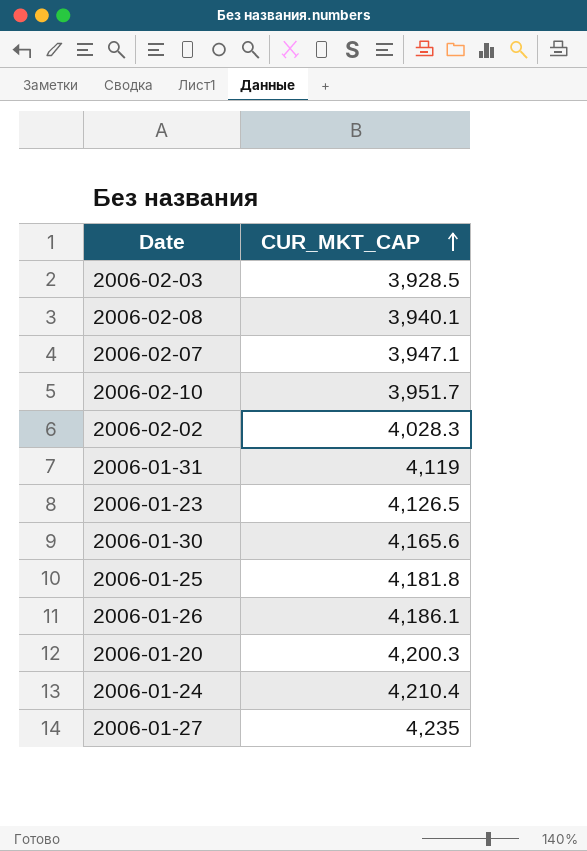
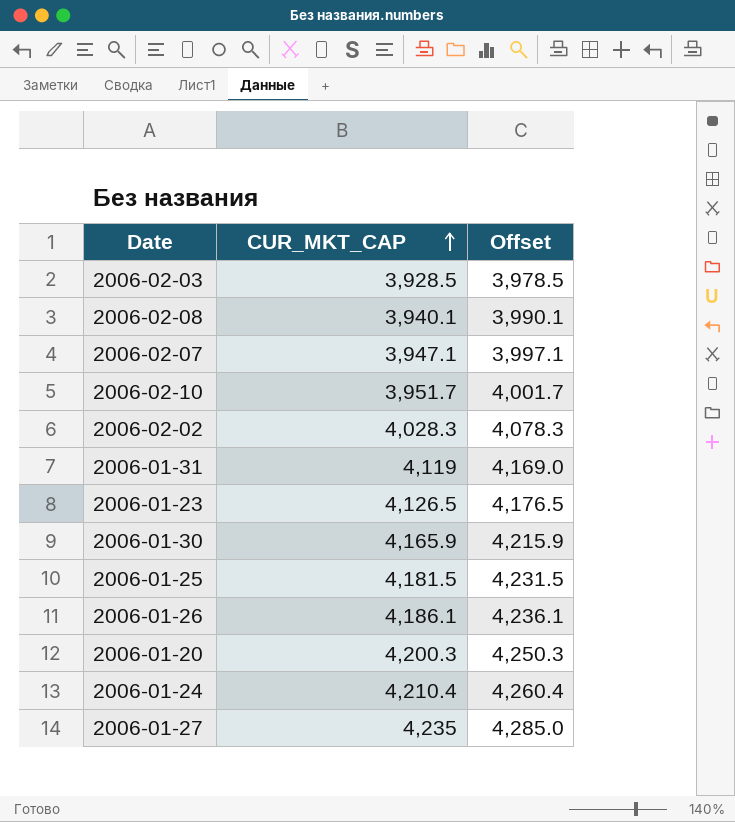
column Offset | formula: none -> [CUR_MKT_CAP] + 50
2006-01-30 | CUR_MKT_CAP: 4,165.6 -> 4,165.9
2006-01-25 | CUR_MKT_CAP: 4,181.8 -> 4,181.5

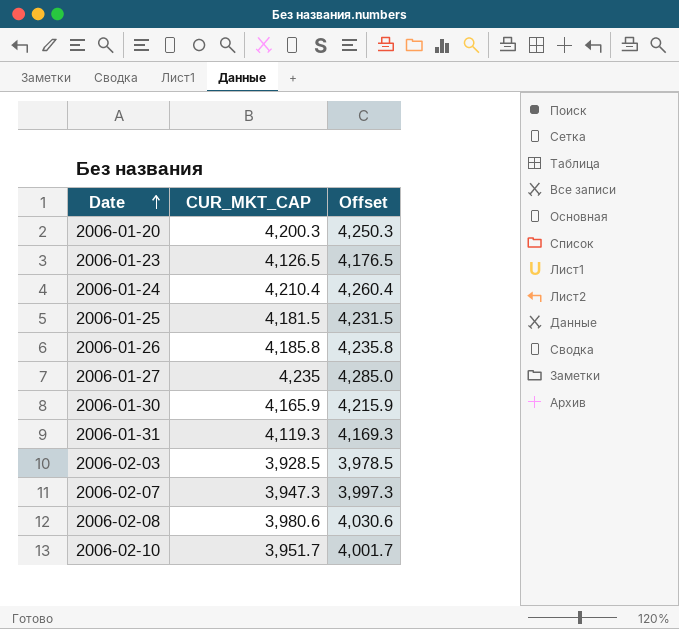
row order: CUR_MKT_CAP ascending -> Date ascending
row 2006-02-02: 4,028.3 | 4,078.3 -> none
2006-01-26 | CUR_MKT_CAP: 4,186.1 -> 4,185.8
2006-01-26 | Offset: 4,236.1 -> 4,235.8
2006-01-31 | CUR_MKT_CAP: 4,119 -> 4,119.3
2006-01-31 | Offset: 4,169.0 -> 4,169.3
2006-02-07 | CUR_MKT_CAP: 3,947.1 -> 3,947.3
2006-02-07 | Offset: 3,997.1 -> 3,997.3
2006-02-08 | CUR_MKT_CAP: 3,940.1 -> 3,980.6
2006-02-08 | Offset: 3,990.1 -> 4,030.6

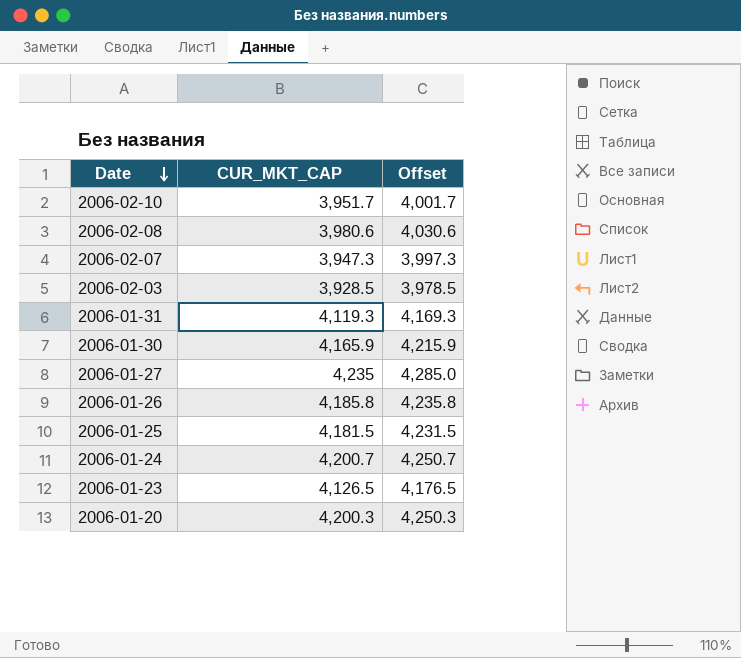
row order: Date ascending -> Date descending
2006-01-24 | CUR_MKT_CAP: 4,210.4 -> 4,200.7
2006-01-24 | Offset: 4,260.4 -> 4,250.7

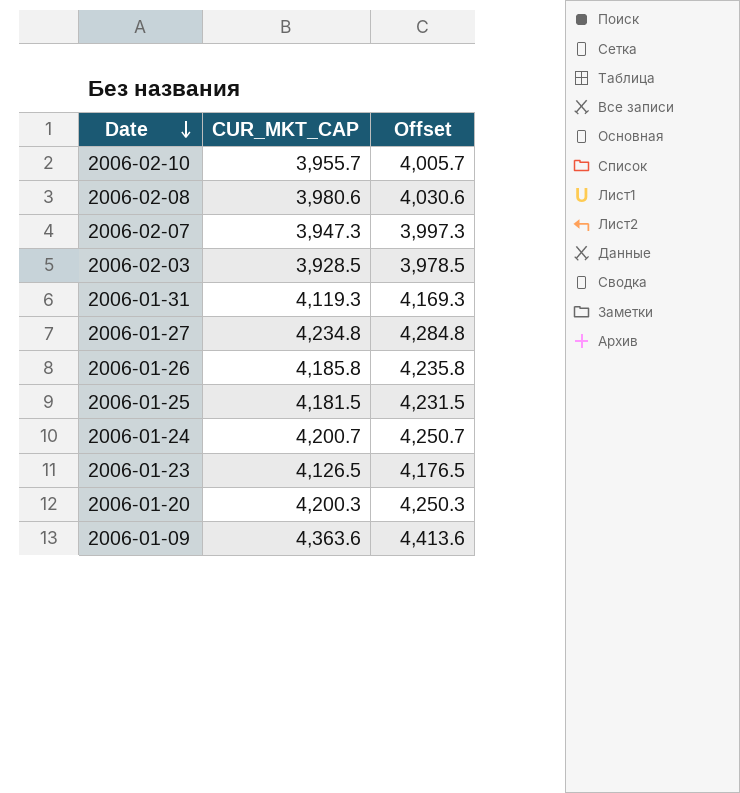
row 2006-01-30: 4,165.9 | 4,215.9 -> none
2006-02-10 | CUR_MKT_CAP: 3,951.7 -> 3,955.7
2006-02-10 | Offset: 4,001.7 -> 4,005.7
2006-01-27 | CUR_MKT_CAP: 4,235 -> 4,234.8
2006-01-27 | Offset: 4,285.0 -> 4,284.8
row 2006-01-09: none -> 4,363.6 | 4,413.6

